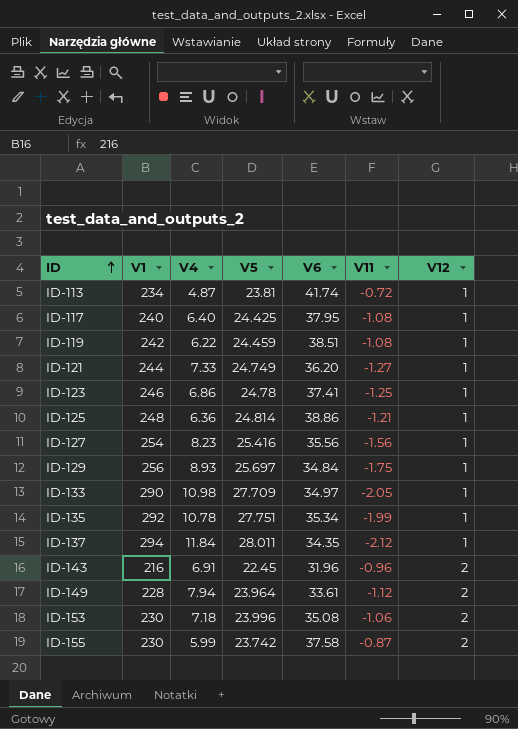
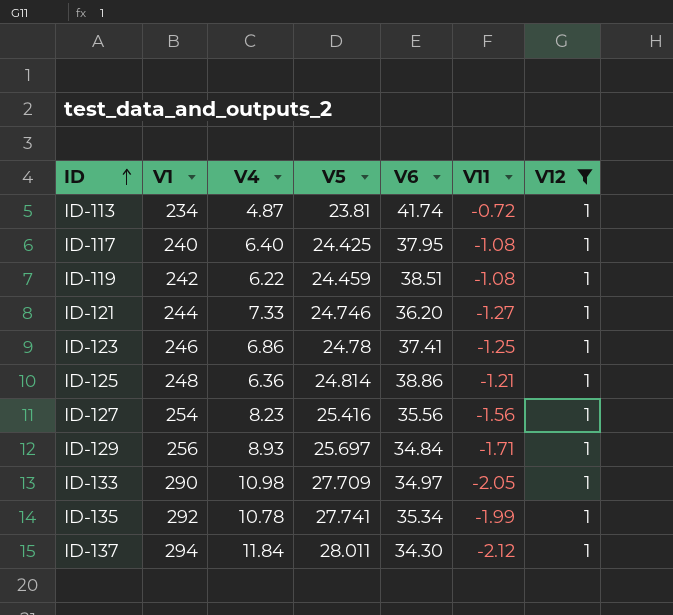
filter: none -> V12 = 1
ID-121 | V5: 24.749 -> 24.746
ID-129 | V11: -1.75 -> -1.71
ID-135 | V5: 27.751 -> 27.741
ID-137 | V6: 34.35 -> 34.30

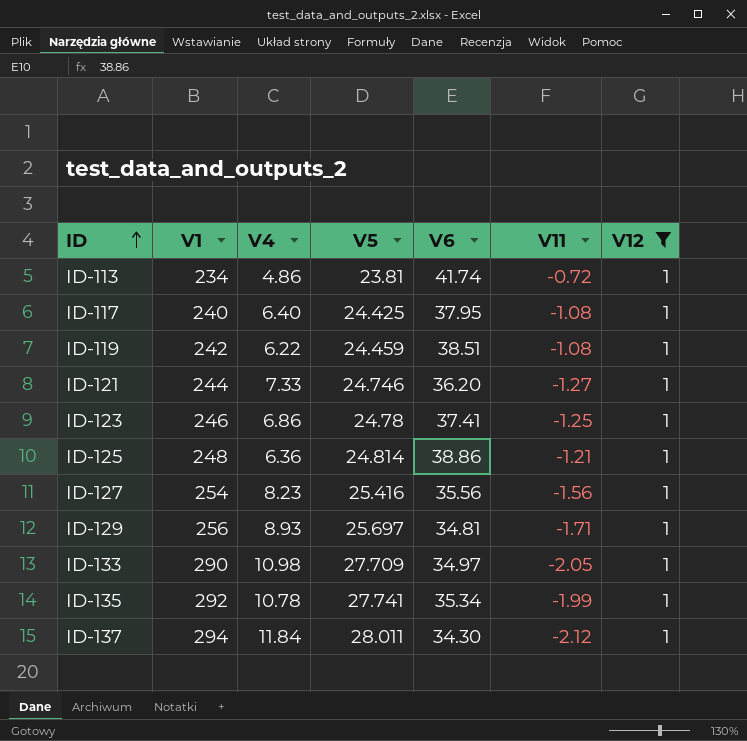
ID-113 | V4: 4.87 -> 4.86
ID-129 | V6: 34.84 -> 34.81

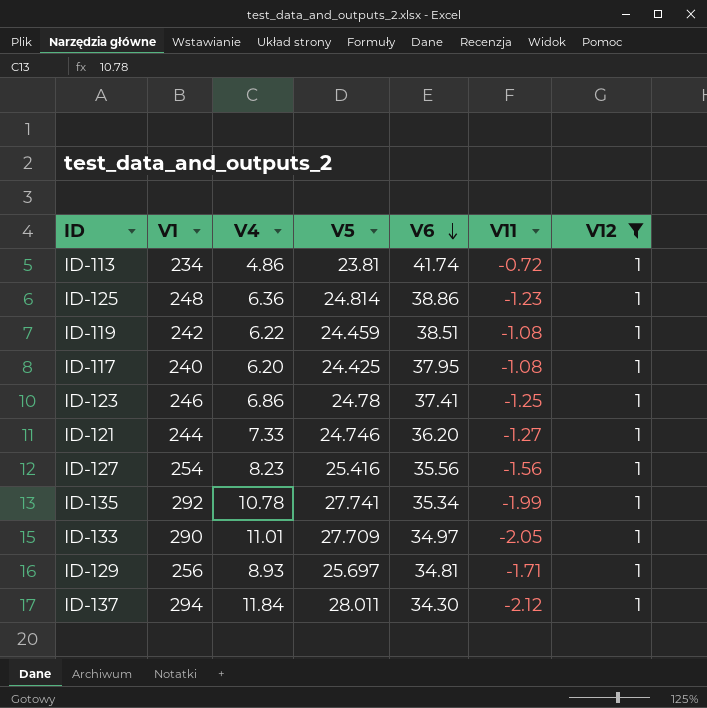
row order: ID ascending -> V6 descending
ID-125 | V11: -1.21 -> -1.23
ID-117 | V4: 6.40 -> 6.20
ID-133 | V4: 10.98 -> 11.01

